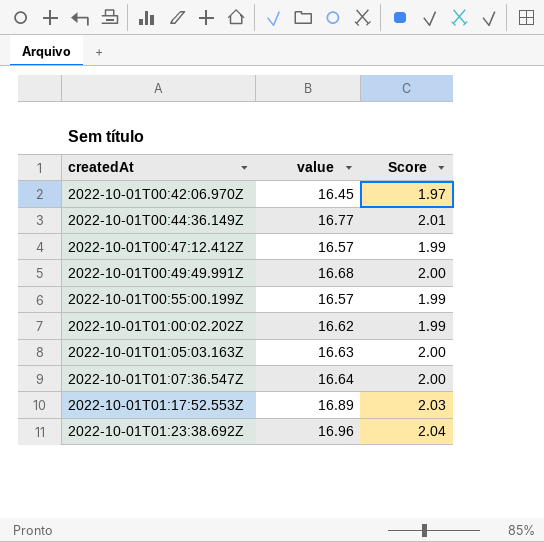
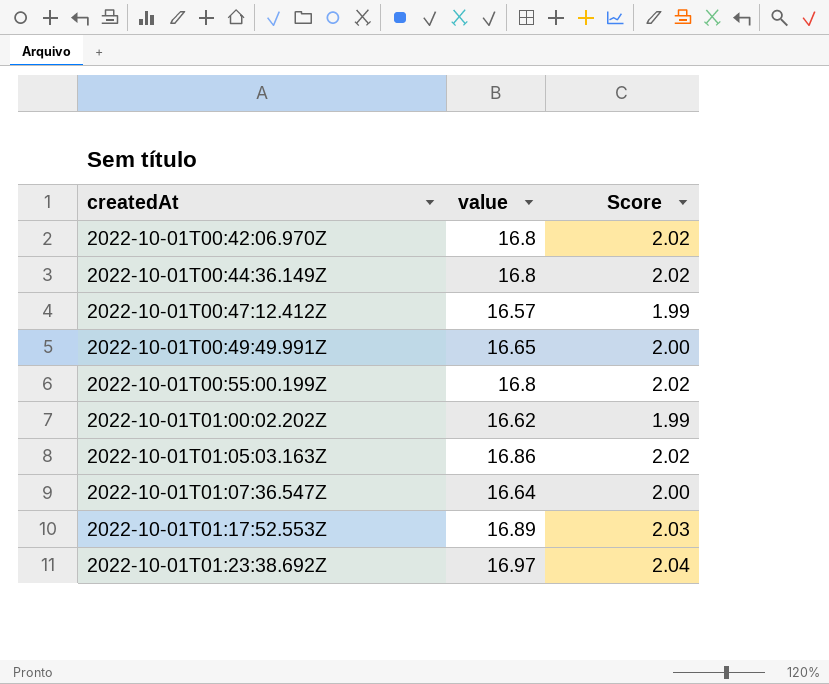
2022-10-01T00:42:06.970Z | value: 16.45 -> 16.8
2022-10-01T00:42:06.970Z | Score: 1.97 -> 2.02
2022-10-01T00:44:36.149Z | value: 16.77 -> 16.8
2022-10-01T00:44:36.149Z | Score: 2.01 -> 2.02
2022-10-01T00:49:49.991Z | value: 16.68 -> 16.65
2022-10-01T00:55:00.199Z | value: 16.57 -> 16.8
2022-10-01T00:55:00.199Z | Score: 1.99 -> 2.02
2022-10-01T01:05:03.163Z | value: 16.63 -> 16.86
2022-10-01T01:05:03.163Z | Score: 2.00 -> 2.02
2022-10-01T01:23:38.692Z | value: 16.96 -> 16.97

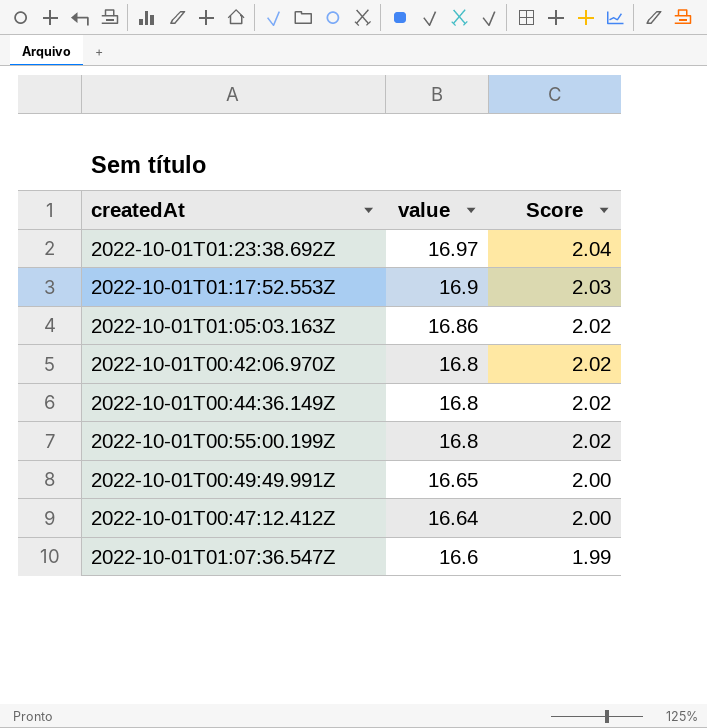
row order: createdAt ascending -> value descending
row 2022-10-01T01:00:02.202Z: 16.62 | 1.99 -> none
2022-10-01T01:17:52.553Z | value: 16.89 -> 16.9
2022-10-01T00:47:12.412Z | value: 16.57 -> 16.64
2022-10-01T00:47:12.412Z | Score: 1.99 -> 2.00
2022-10-01T01:07:36.547Z | value: 16.64 -> 16.6
2022-10-01T01:07:36.547Z | Score: 2.00 -> 1.99

